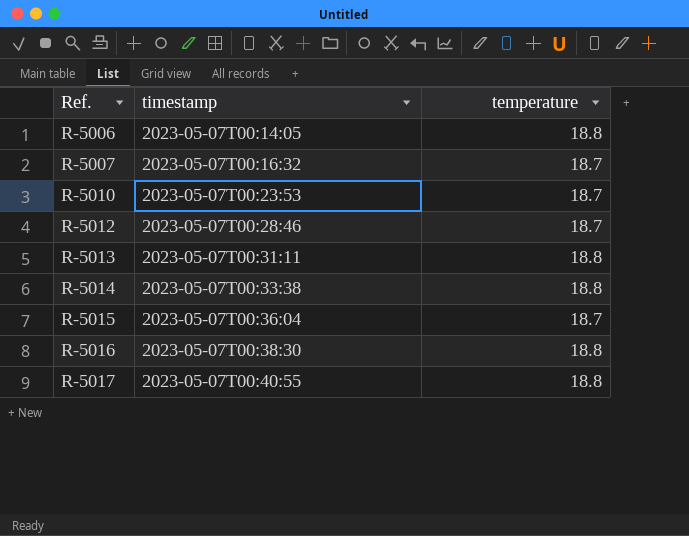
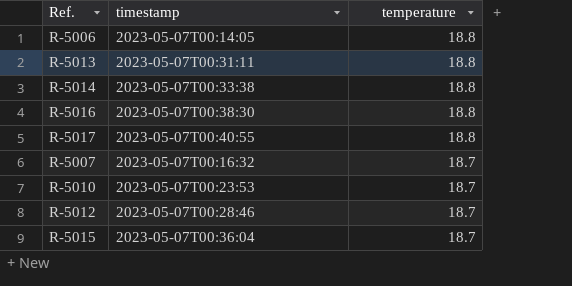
row order: Ref. ascending -> temperature descending

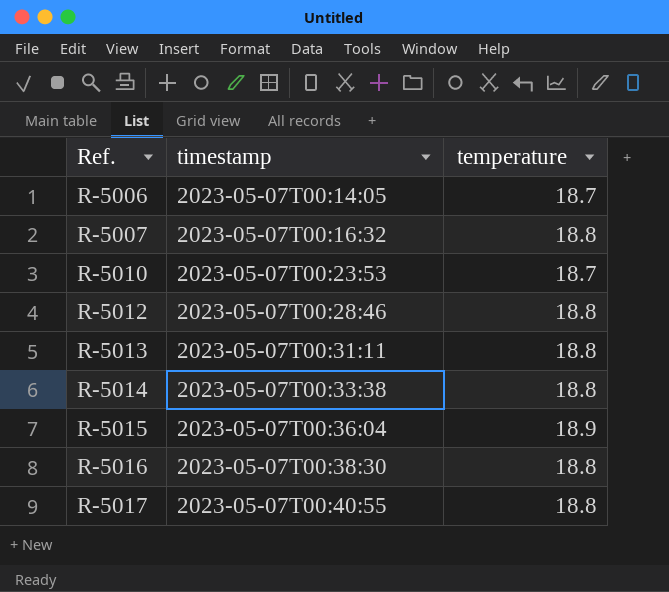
row order: temperature descending -> Ref. ascending
R-5006 | temperature: 18.8 -> 18.7
R-5007 | temperature: 18.7 -> 18.8
R-5012 | temperature: 18.7 -> 18.8
R-5015 | temperature: 18.7 -> 18.9

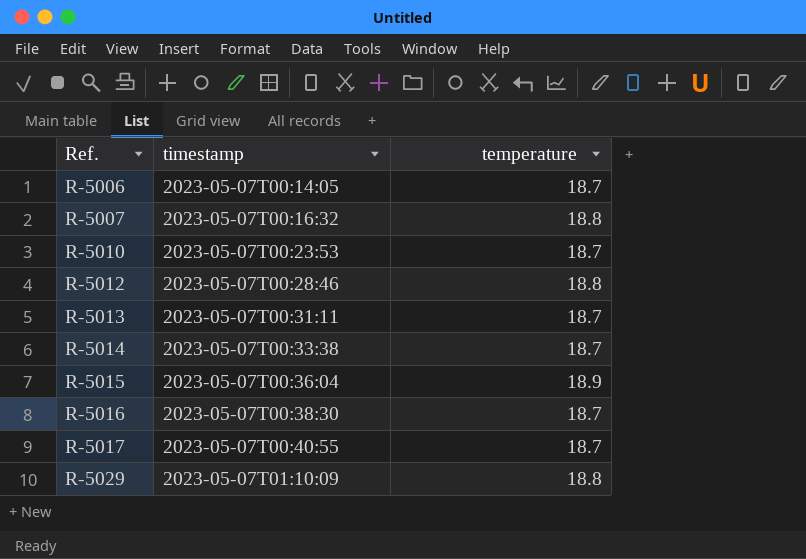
R-5013 | temperature: 18.8 -> 18.7
R-5014 | temperature: 18.8 -> 18.7
R-5016 | temperature: 18.8 -> 18.7
R-5017 | temperature: 18.8 -> 18.7
row R-5029: none -> 2023-05-07T01:10:09 | 18.8

